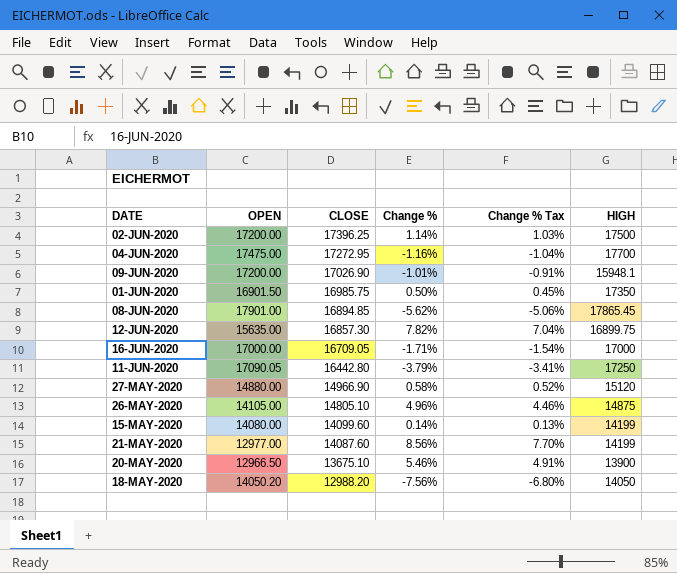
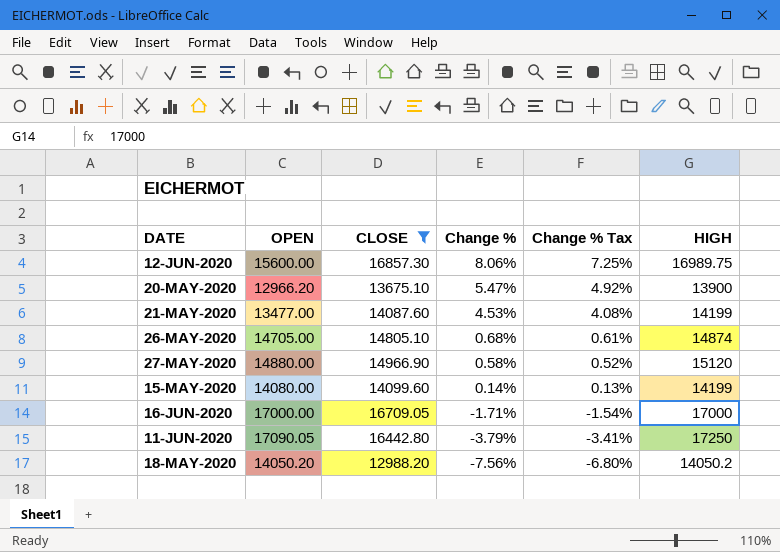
filter: none -> CLOSE <= 16857.30
row order: CLOSE descending -> Change % descending
12-JUN-2020 | OPEN: 15635.00 -> 15600.00
12-JUN-2020 | Change %: 7.82% -> 8.06%
12-JUN-2020 | Change % Tax: 7.04% -> 7.25%
12-JUN-2020 | HIGH: 16899.75 -> 16989.75
20-MAY-2020 | OPEN: 12966.50 -> 12966.20
20-MAY-2020 | Change %: 5.46% -> 5.47%
20-MAY-2020 | Change % Tax: 4.91% -> 4.92%
21-MAY-2020 | OPEN: 12977.00 -> 13477.00
21-MAY-2020 | Change %: 8.56% -> 4.53%
21-MAY-2020 | Change % Tax: 7.70% -> 4.08%
26-MAY-2020 | OPEN: 14105.00 -> 14705.00
26-MAY-2020 | Change %: 4.96% -> 0.68%
26-MAY-2020 | Change % Tax: 4.46% -> 0.61%
26-MAY-2020 | HIGH: 14875 -> 14874
18-MAY-2020 | HIGH: 14050 -> 14050.2

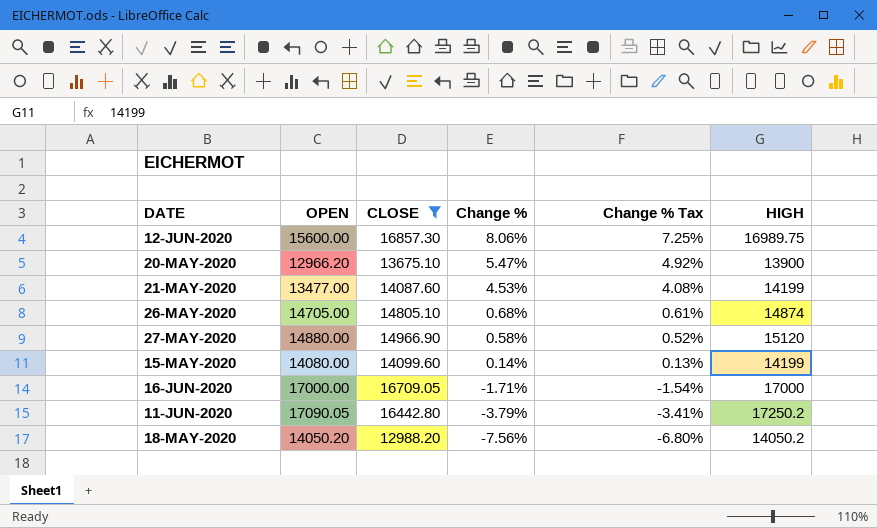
11-JUN-2020 | HIGH: 17250 -> 17250.2

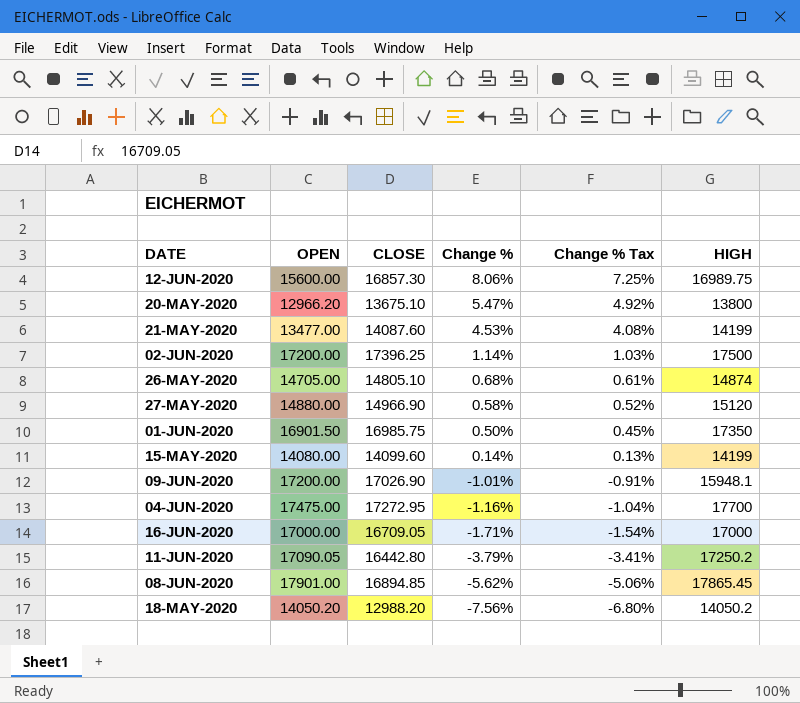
filter: CLOSE <= 16857.30 -> none
20-MAY-2020 | HIGH: 13900 -> 13800

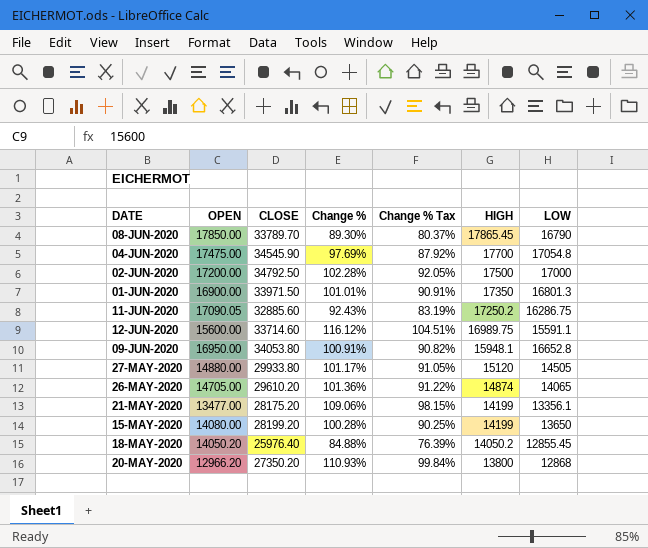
row order: Change % descending -> HIGH descending
column LOW | position: none -> 7
row 16-JUN-2020: 17000.00 | 16709.05 | -1.71% | -1.54% | 17000 -> none
08-JUN-2020 | OPEN: 17901.00 -> 17850.00
08-JUN-2020 | CLOSE: 16894.85 -> 33789.70
08-JUN-2020 | Change %: -5.62% -> 89.30%
08-JUN-2020 | Change % Tax: -5.06% -> 80.37%
04-JUN-2020 | CLOSE: 17272.95 -> 34545.90
04-JUN-2020 | Change %: -1.16% -> 97.69%
04-JUN-2020 | Change % Tax: -1.04% -> 87.92%
02-JUN-2020 | CLOSE: 17396.25 -> 34792.50
02-JUN-2020 | Change %: 1.14% -> 102.28%
02-JUN-2020 | Change % Tax: 1.03% -> 92.05%
01-JUN-2020 | OPEN: 16901.50 -> 16900.00
01-JUN-2020 | CLOSE: 16985.75 -> 33971.50
01-JUN-2020 | Change %: 0.50% -> 101.01%
01-JUN-2020 | Change % Tax: 0.45% -> 90.91%
11-JUN-2020 | CLOSE: 16442.80 -> 32885.60
11-JUN-2020 | Change %: -3.79% -> 92.43%
11-JUN-2020 | Change % Tax: -3.41% -> 83.19%
12-JUN-2020 | CLOSE: 16857.30 -> 33714.60
12-JUN-2020 | Change %: 8.06% -> 116.12%
12-JUN-2020 | Change % Tax: 7.25% -> 104.51%
09-JUN-2020 | OPEN: 17200.00 -> 16950.00
09-JUN-2020 | CLOSE: 17026.90 -> 34053.80
09-JUN-2020 | Change %: -1.01% -> 100.91%
09-JUN-2020 | Change % Tax: -0.91% -> 90.82%
27-MAY-2020 | CLOSE: 14966.90 -> 29933.80
27-MAY-2020 | Change %: 0.58% -> 101.17%
27-MAY-2020 | Change % Tax: 0.52% -> 91.05%
26-MAY-2020 | CLOSE: 14805.10 -> 29610.20
26-MAY-2020 | Change %: 0.68% -> 101.36%
26-MAY-2020 | Change % Tax: 0.61% -> 91.22%
21-MAY-2020 | CLOSE: 14087.60 -> 28175.20
21-MAY-2020 | Change %: 4.53% -> 109.06%
21-MAY-2020 | Change % Tax: 4.08% -> 98.15%
15-MAY-2020 | CLOSE: 14099.60 -> 28199.20
15-MAY-2020 | Change %: 0.14% -> 100.28%
15-MAY-2020 | Change % Tax: 0.13% -> 90.25%
18-MAY-2020 | CLOSE: 12988.20 -> 25976.40
18-MAY-2020 | Change %: -7.56% -> 84.88%
18-MAY-2020 | Change % Tax: -6.80% -> 76.39%
20-MAY-2020 | CLOSE: 13675.10 -> 27350.20
20-MAY-2020 | Change %: 5.47% -> 110.93%
20-MAY-2020 | Change % Tax: 4.92% -> 99.84%

